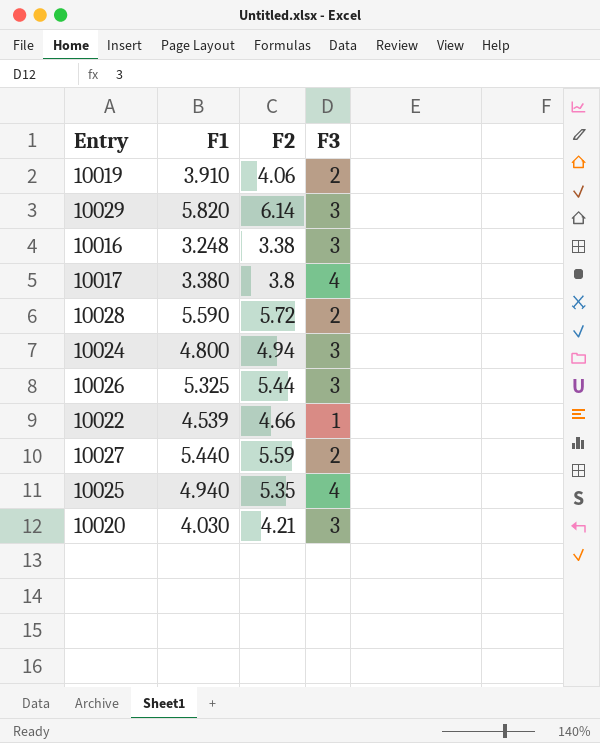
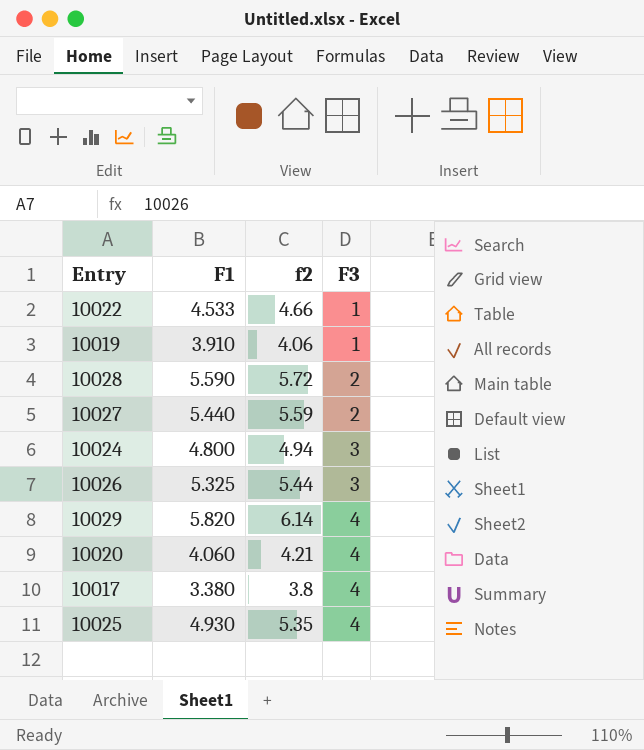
row order: none -> F3 ascending
column name: F2 -> f2
row 10016: 3.248 | 3.38 | 3 -> none
10022 | F1: 4.539 -> 4.533
10019 | F3: 2 -> 1
10029 | F3: 3 -> 4
10020 | F1: 4.030 -> 4.060
10020 | F3: 3 -> 4
10025 | F1: 4.940 -> 4.930

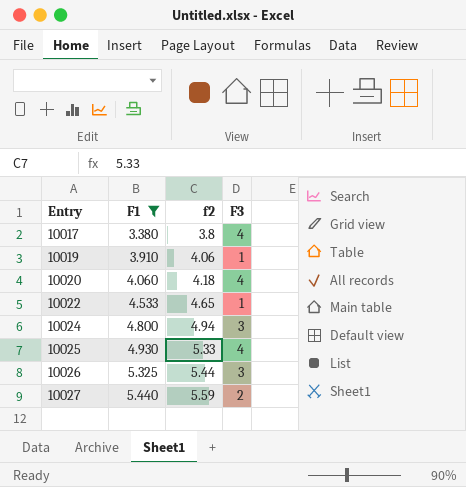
filter: none -> F1 <= 5.440
row order: F3 ascending -> Entry ascending
10020 | f2: 4.21 -> 4.18
10022 | f2: 4.66 -> 4.65
10025 | f2: 5.35 -> 5.33

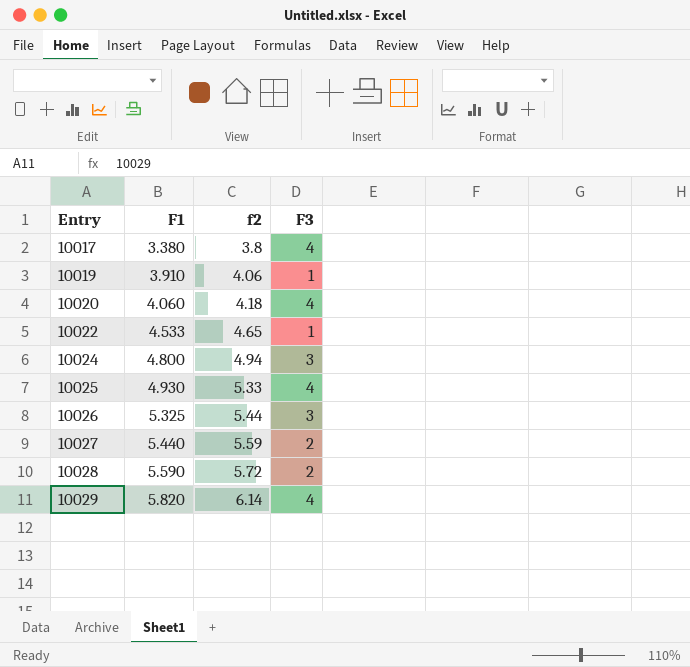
filter: F1 <= 5.440 -> none

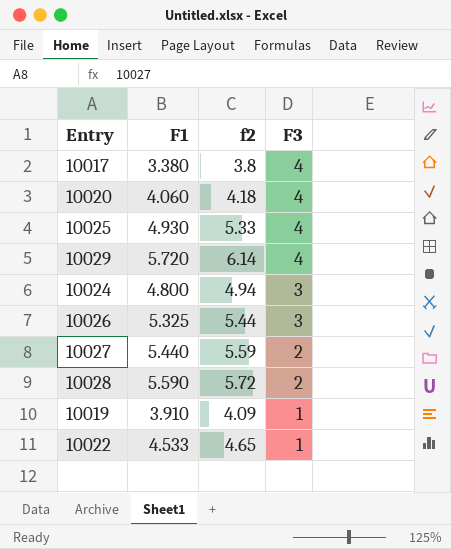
row order: Entry ascending -> F3 descending
10029 | F1: 5.820 -> 5.720
10019 | f2: 4.06 -> 4.09

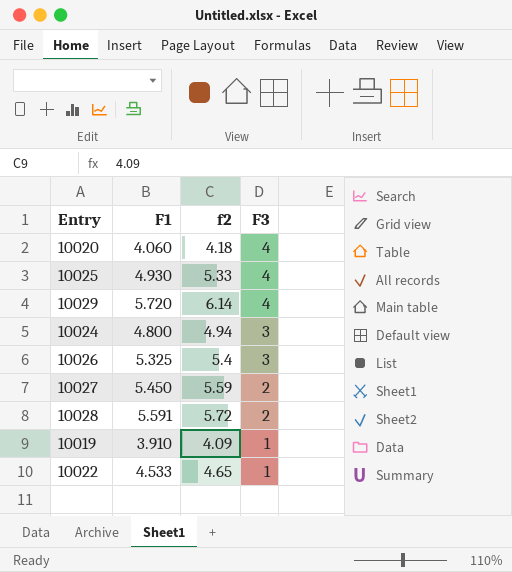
row 10017: 3.380 | 3.8 | 4 -> none
10026 | f2: 5.44 -> 5.4
10027 | F1: 5.440 -> 5.450
10028 | F1: 5.590 -> 5.591

